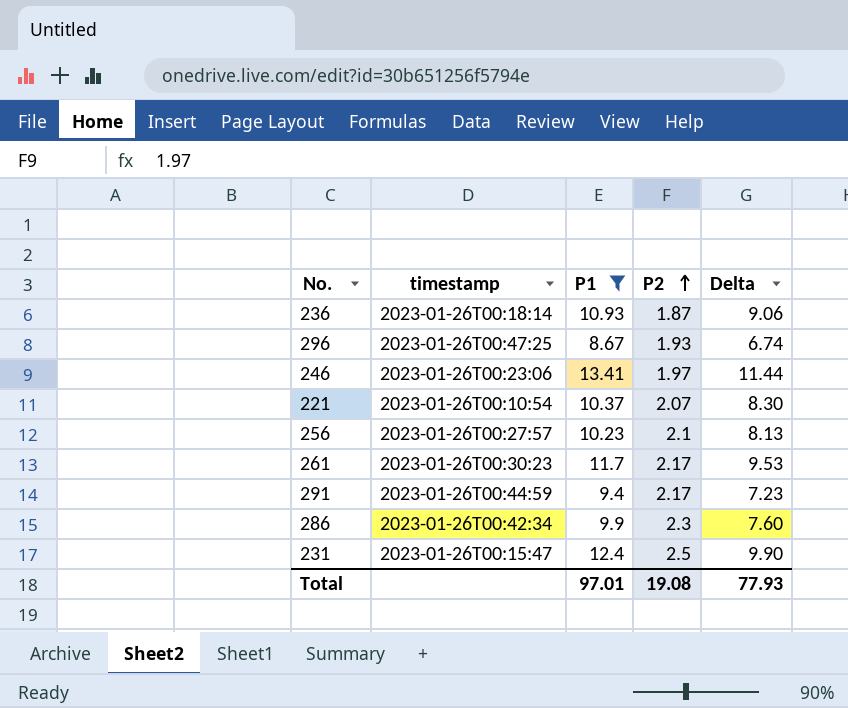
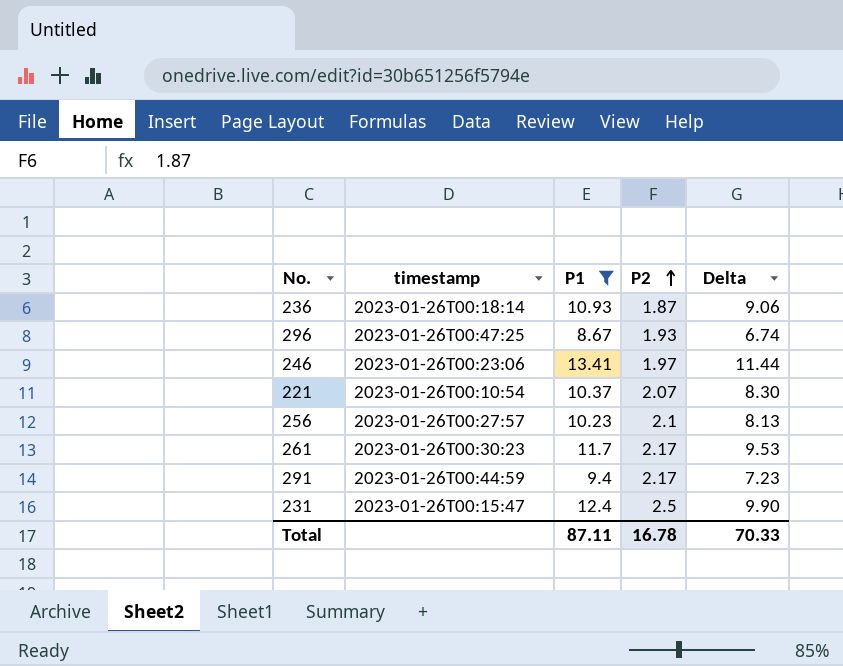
row 286: 2023-01-26T00:42:34 | 9.9 | 2.3 | 7.60 -> none
Total | P1: 97.01 -> 87.11
Total | P2: 19.08 -> 16.78
Total | Delta: 77.93 -> 70.33

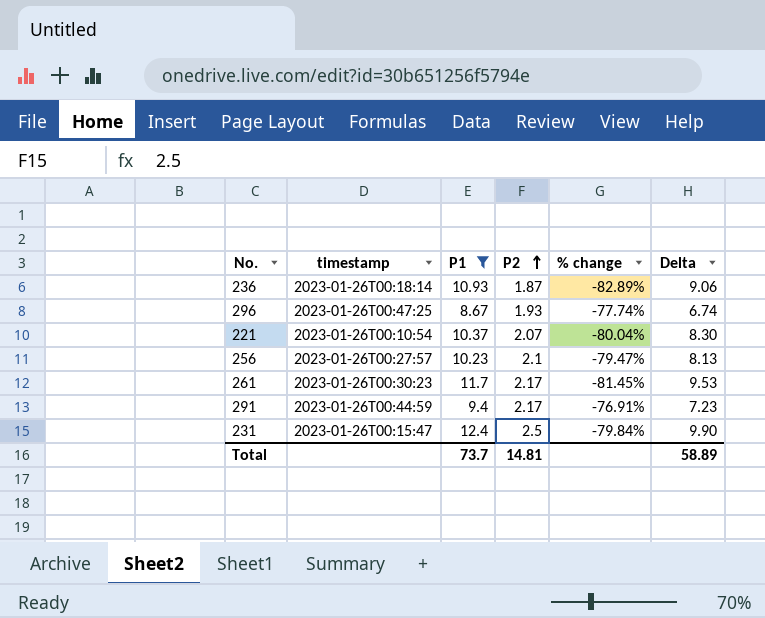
column % change | formula: none -> ([P2] - [P1]) / [P1]
row 246: 2023-01-26T00:23:06 | 13.41 | 1.97 | 11.44 -> none
Total | P1: 87.11 -> 73.7
Total | P2: 16.78 -> 14.81
Total | Delta: 70.33 -> 58.89

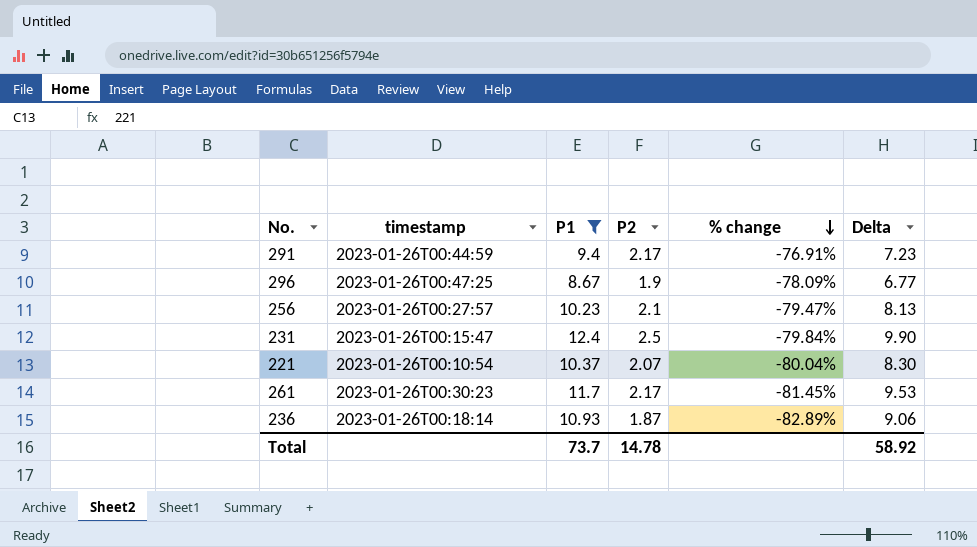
row order: P2 ascending -> % change descending
296 | P2: 1.93 -> 1.9
296 | % change: -77.74% -> -78.09%
296 | Delta: 6.74 -> 6.77
Total | P2: 14.81 -> 14.78
Total | Delta: 58.89 -> 58.92

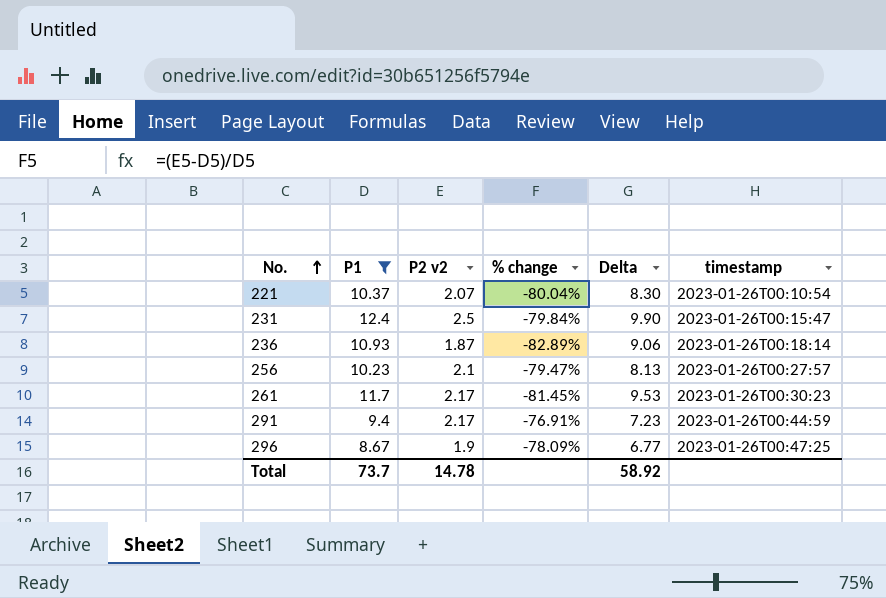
row order: % change descending -> No. ascending
column name: P2 -> P2 v2
column timestamp | position: 2 -> 6

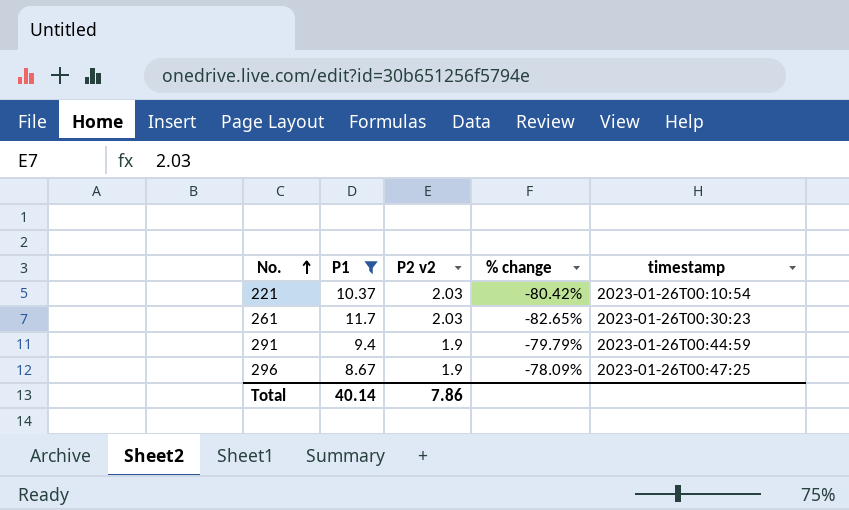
column Delta | formula: [P1] - [P2 v2] -> none
row 231: 12.4 | 2.5 | -79.84% | 9.90 | 2023-01-26T00:15:47 -> none
row 236: 10.93 | 1.87 | -82.89% | 9.06 | 2023-01-26T00:18:14 -> none
row 256: 10.23 | 2.1 | -79.47% | 8.13 | 2023-01-26T00:27:57 -> none
221 | P2 v2: 2.07 -> 2.03
221 | % change: -80.04% -> -80.42%
261 | P2 v2: 2.17 -> 2.03
261 | % change: -81.45% -> -82.65%
291 | P2 v2: 2.17 -> 1.9
291 | % change: -76.91% -> -79.79%
Total | P1: 73.7 -> 40.14
Total | P2 v2: 14.78 -> 7.86

